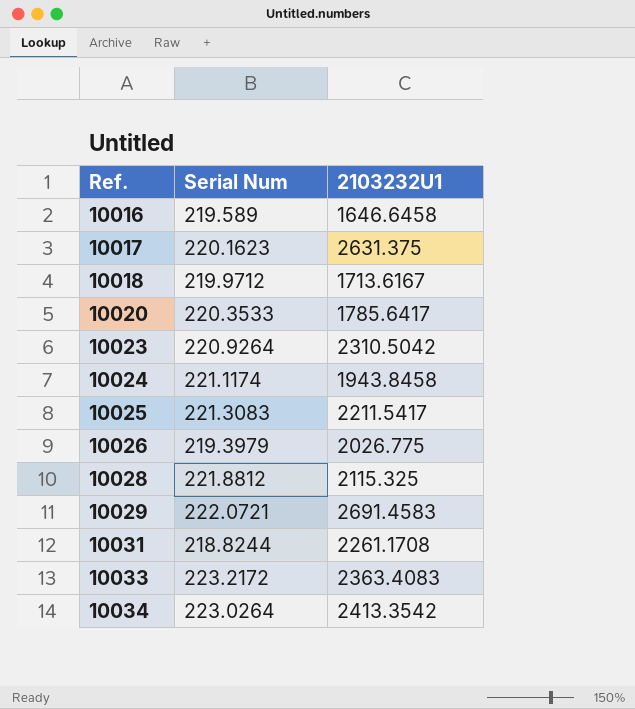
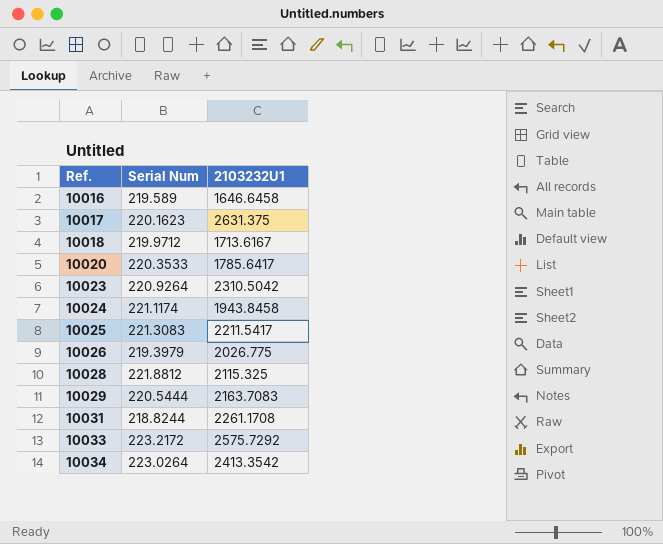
10029 | Serial Num: 222.0721 -> 220.5444
10029 | 2103232U1: 2691.4583 -> 2163.7083
10033 | 2103232U1: 2363.4083 -> 2575.7292

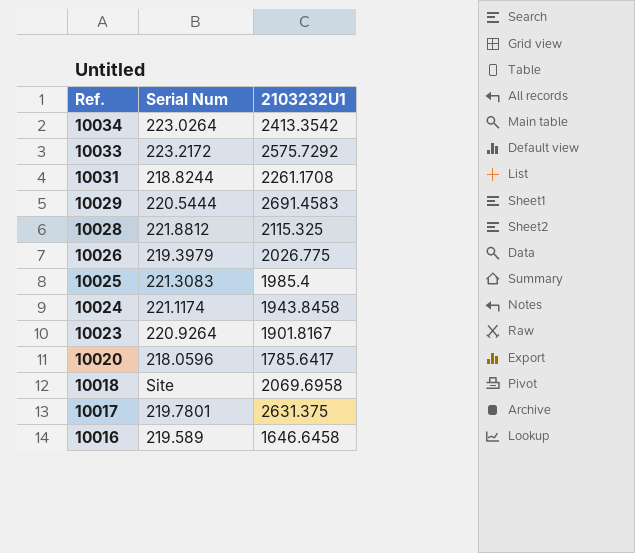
row order: Ref. ascending -> Ref. descending
10029 | 2103232U1: 2163.7083 -> 2691.4583
10025 | 2103232U1: 2211.5417 -> 1985.4
10023 | 2103232U1: 2310.5042 -> 1901.8167
10020 | Serial Num: 220.3533 -> 218.0596
10018 | Serial Num: 219.9712 -> Site
10018 | 2103232U1: 1713.6167 -> 2069.6958
10017 | Serial Num: 220.1623 -> 219.7801

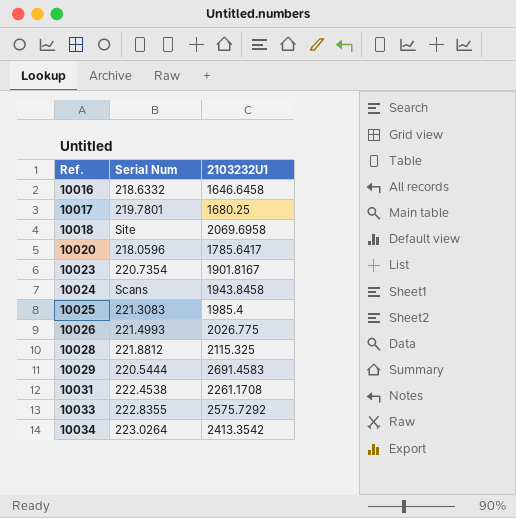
row order: Ref. descending -> Ref. ascending
10016 | Serial Num: 219.589 -> 218.6332
10017 | 2103232U1: 2631.375 -> 1680.25
10023 | Serial Num: 220.9264 -> 220.7354
10024 | Serial Num: 221.1174 -> Scans
10026 | Serial Num: 219.3979 -> 221.4993
10031 | Serial Num: 218.8244 -> 222.4538
10033 | Serial Num: 223.2172 -> 222.8355

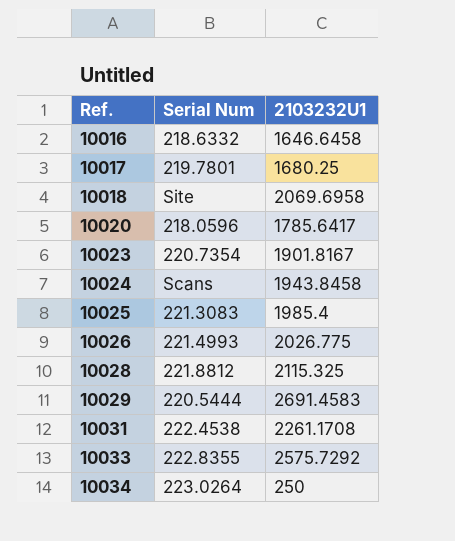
10034 | 2103232U1: 2413.3542 -> 250

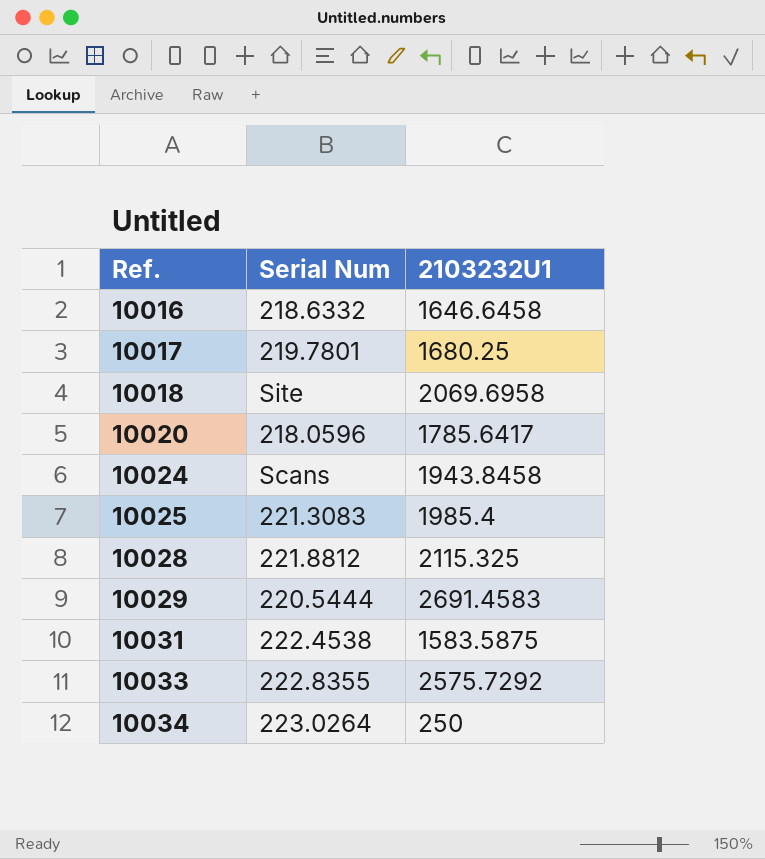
row 10023: 220.7354 | 1901.8167 -> none
row 10026: 221.4993 | 2026.775 -> none
10031 | 2103232U1: 2261.1708 -> 1583.5875

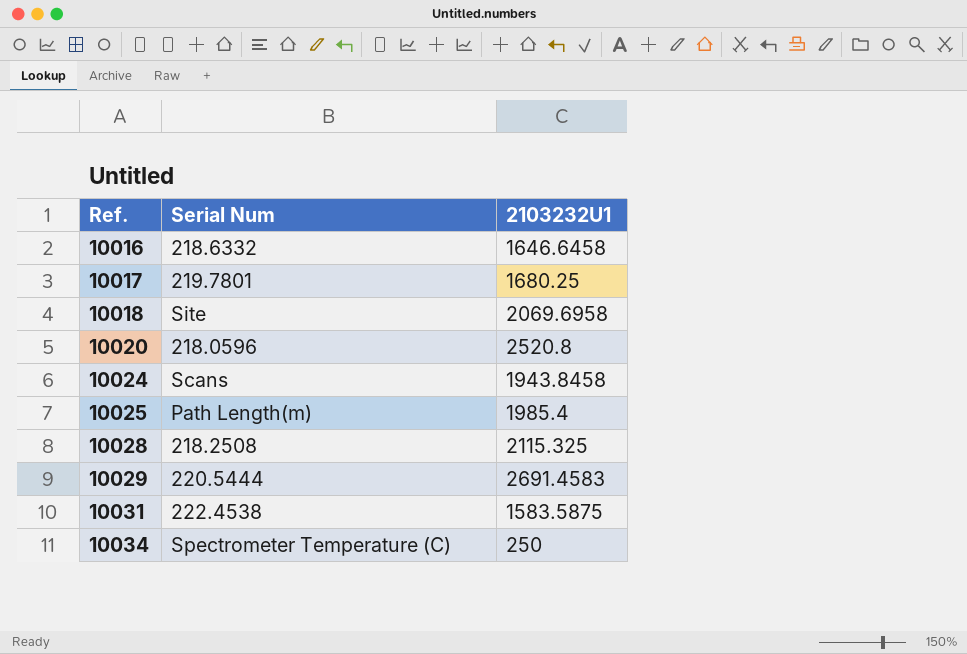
row 10033: 222.8355 | 2575.7292 -> none
10020 | 2103232U1: 1785.6417 -> 2520.8
10025 | Serial Num: 221.3083 -> Path Length(m)
10028 | Serial Num: 221.8812 -> 218.2508
10034 | Serial Num: 223.0264 -> Spectrometer Temperature (C)

